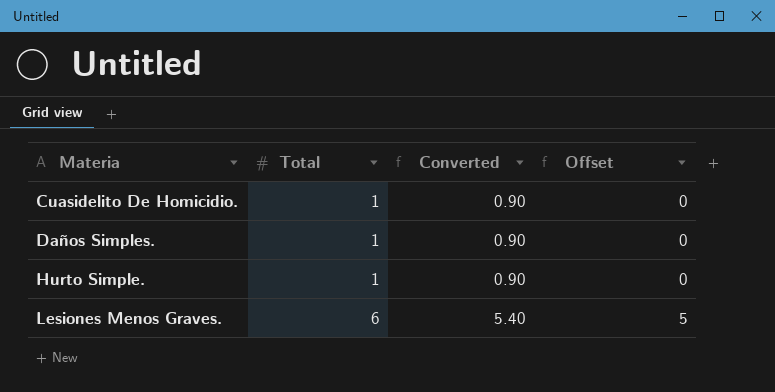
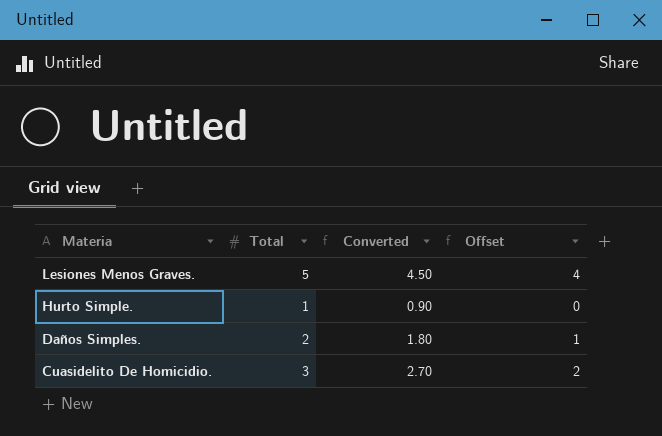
row order: Materia ascending -> Materia descending
Lesiones Menos Graves. | Total: 6 -> 5
Lesiones Menos Graves. | Converted: 5.40 -> 4.50
Lesiones Menos Graves. | Offset: 5 -> 4
Daños Simples. | Total: 1 -> 2
Daños Simples. | Converted: 0.90 -> 1.80
Daños Simples. | Offset: 0 -> 1
Cuasidelito De Homicidio. | Total: 1 -> 3
Cuasidelito De Homicidio. | Converted: 0.90 -> 2.70
Cuasidelito De Homicidio. | Offset: 0 -> 2

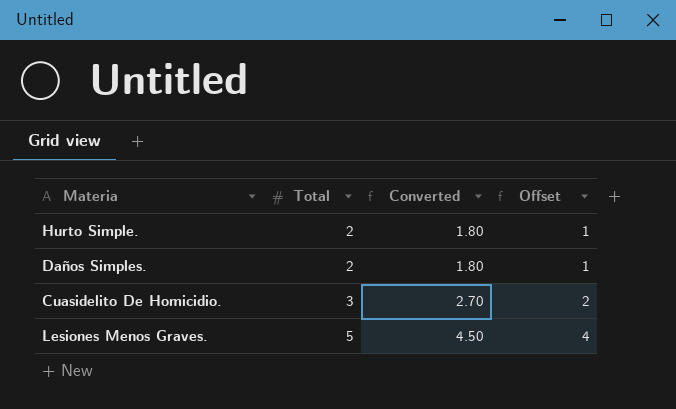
row order: Materia descending -> Total ascending
Hurto Simple. | Total: 1 -> 2
Hurto Simple. | Converted: 0.90 -> 1.80
Hurto Simple. | Offset: 0 -> 1

